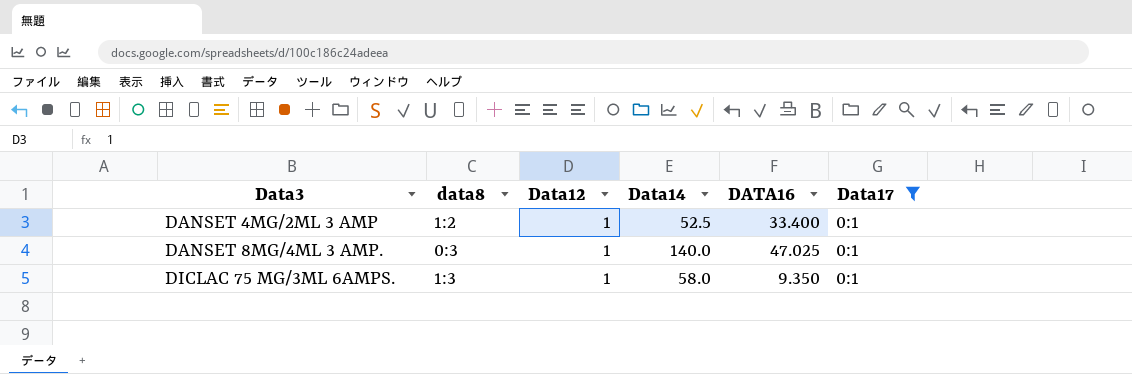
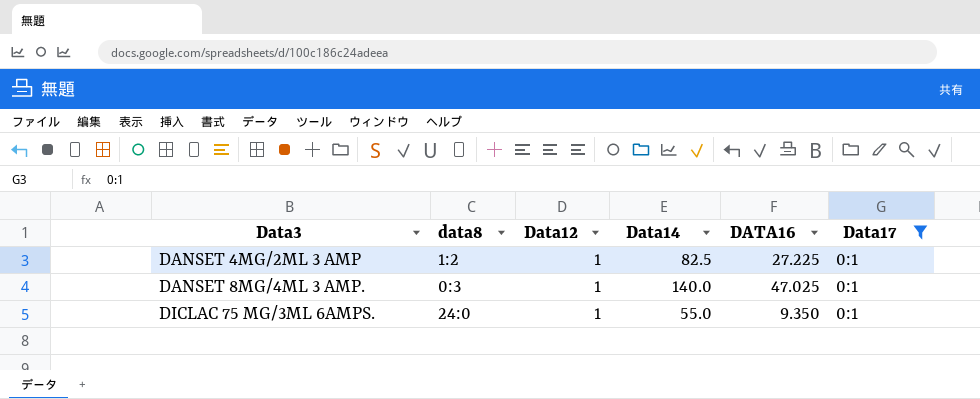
DANSET 4MG/2ML 3 AMP | Data14: 52.5 -> 82.5
DANSET 4MG/2ML 3 AMP | DATA16: 33.400 -> 27.225
DICLAC 75 MG/3ML 6AMPS. | data8: 1:3 -> 24:0
DICLAC 75 MG/3ML 6AMPS. | Data14: 58.0 -> 55.0

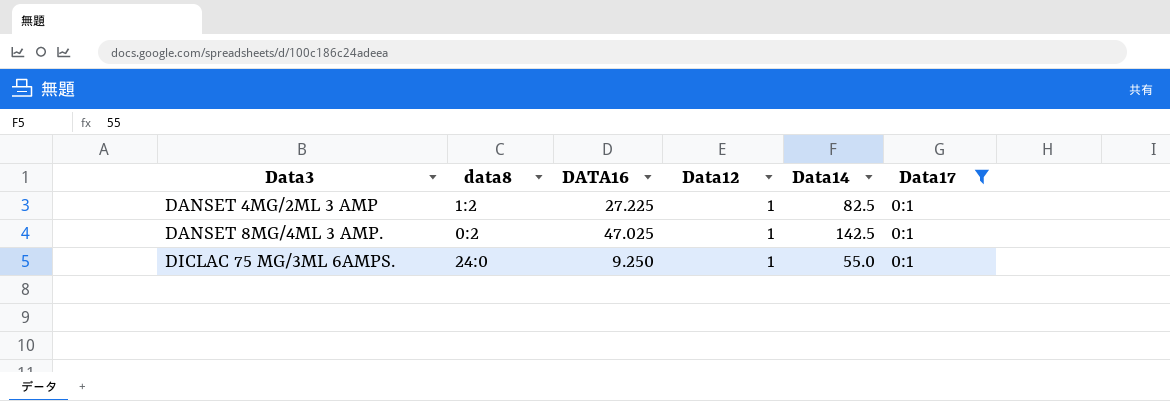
column DATA16 | position: 5 -> 3
DANSET 8MG/4ML 3 AMP. | data8: 0:3 -> 0:2
DANSET 8MG/4ML 3 AMP. | Data14: 140.0 -> 142.5
DICLAC 75 MG/3ML 6AMPS. | DATA16: 9.350 -> 9.250

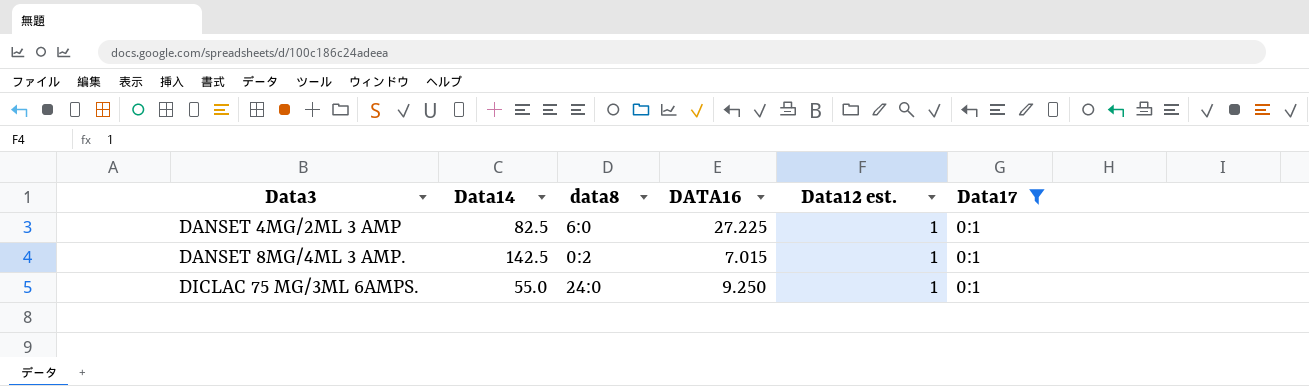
column Data14 | position: 5 -> 2
column name: Data12 -> Data12 est.
DANSET 4MG/2ML 3 AMP | data8: 1:2 -> 6:0
DANSET 8MG/4ML 3 AMP. | DATA16: 47.025 -> 7.015

